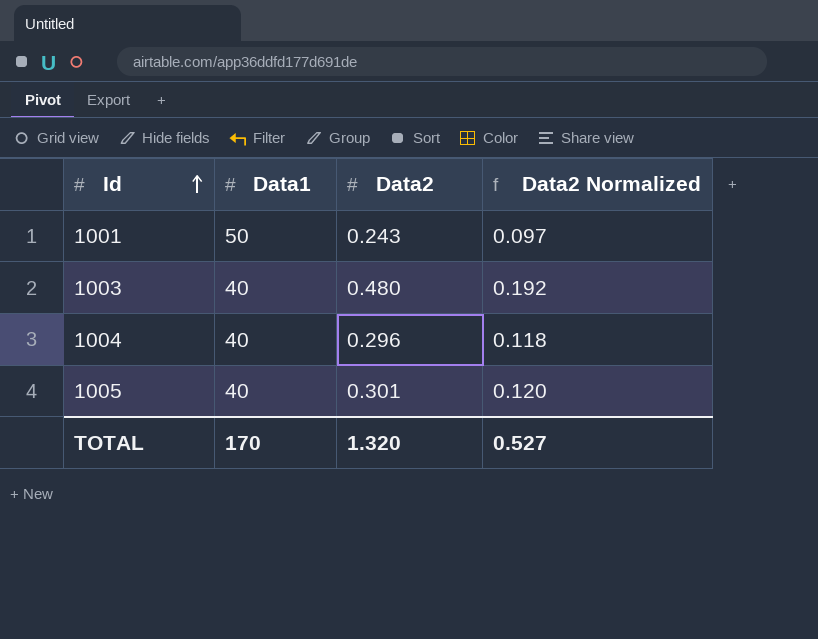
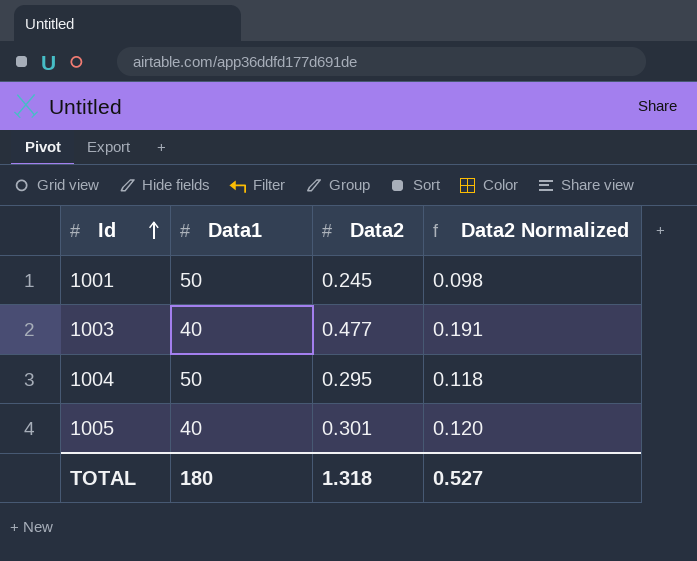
1001 | Data2: 0.243 -> 0.245
1001 | Data2 Normalized: 0.097 -> 0.098
1003 | Data2: 0.480 -> 0.477
1003 | Data2 Normalized: 0.192 -> 0.191
1004 | Data1: 40 -> 50
1004 | Data2: 0.296 -> 0.295
TOTAL | Data1: 170 -> 180
TOTAL | Data2: 1.320 -> 1.318

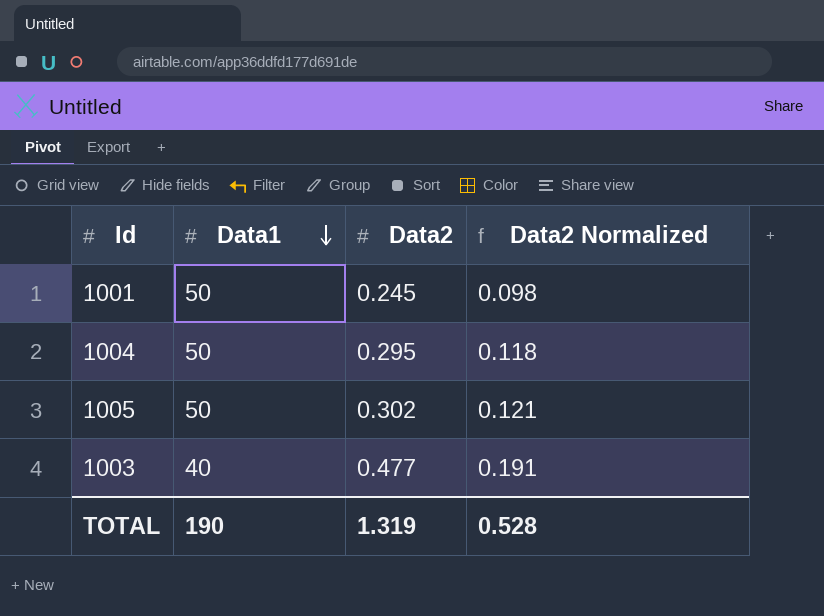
row order: Id ascending -> Data1 descending
1005 | Data1: 40 -> 50
1005 | Data2: 0.301 -> 0.302
1005 | Data2 Normalized: 0.120 -> 0.121
TOTAL | Data1: 180 -> 190
TOTAL | Data2: 1.318 -> 1.319
TOTAL | Data2 Normalized: 0.527 -> 0.528

